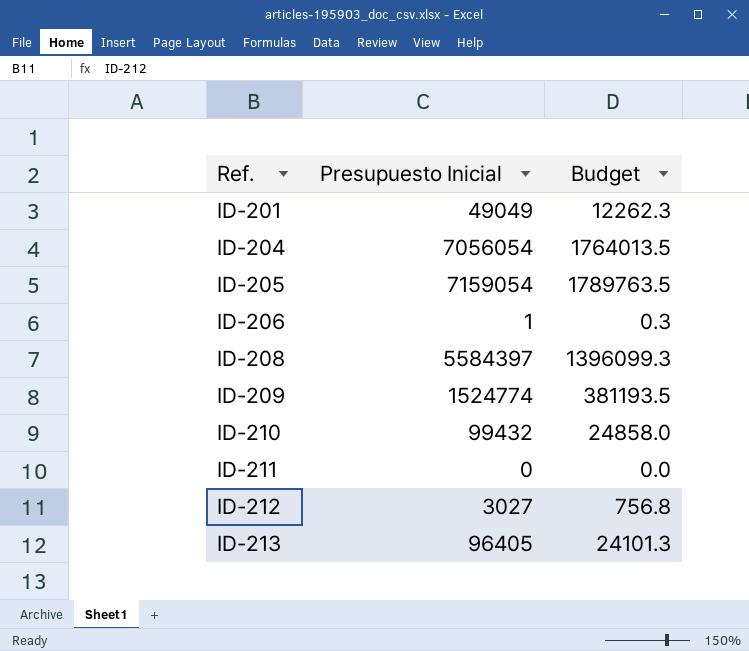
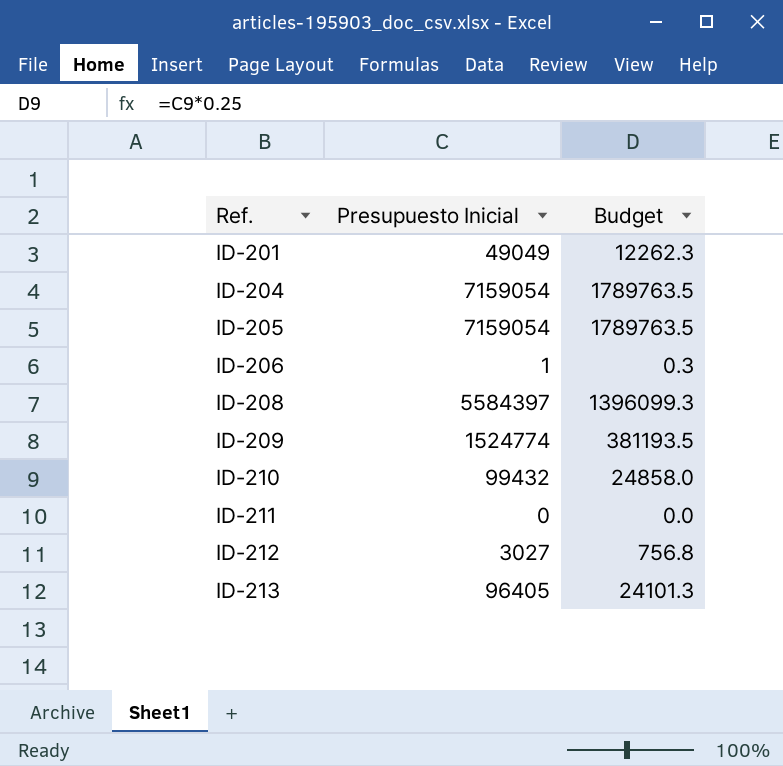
ID-204 | Presupuesto Inicial: 7056054 -> 7159054
ID-204 | Budget: 1764013.5 -> 1789763.5

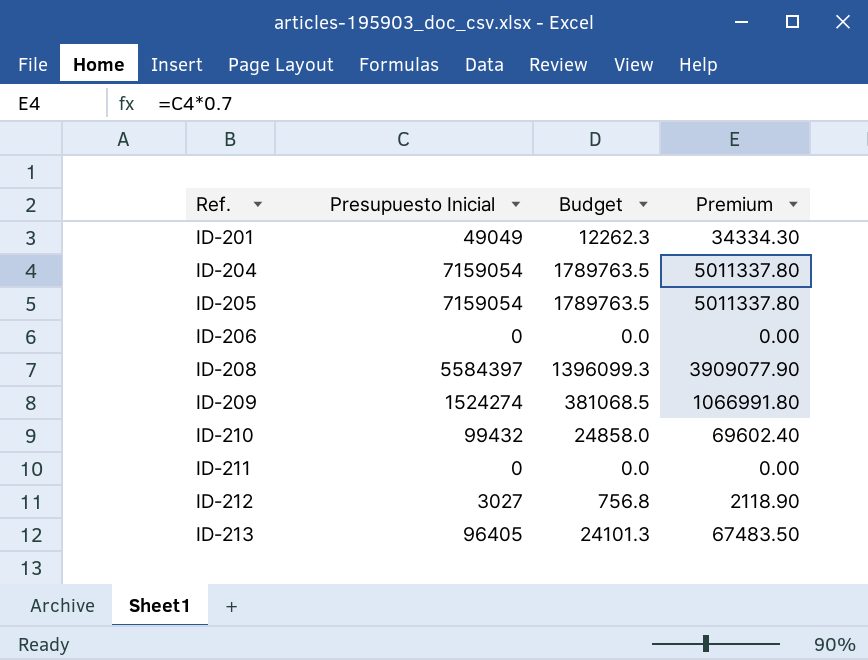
column Premium | formula: none -> [Presupuesto Inicial] * 0.7
ID-206 | Presupuesto Inicial: 1 -> 0
ID-206 | Budget: 0.3 -> 0.0
ID-209 | Presupuesto Inicial: 1524774 -> 1524274
ID-209 | Budget: 381193.5 -> 381068.5

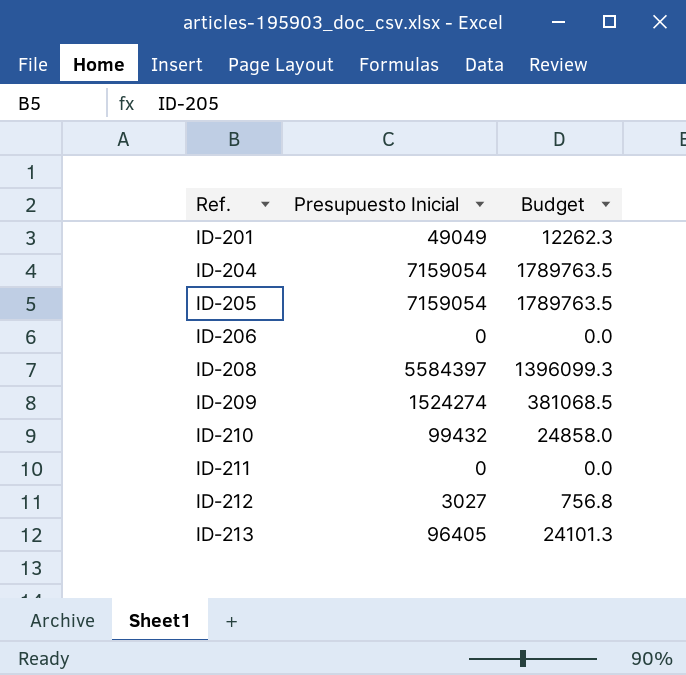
column Premium | formula: [Presupuesto Inicial] * 0.7 -> none

